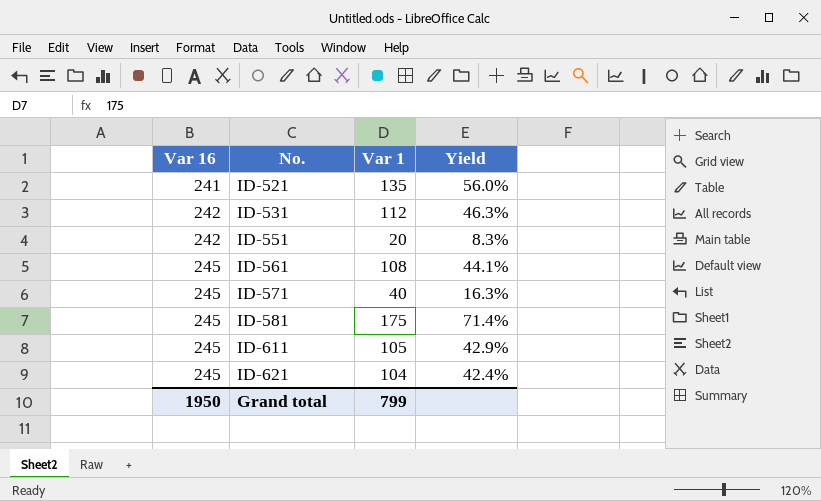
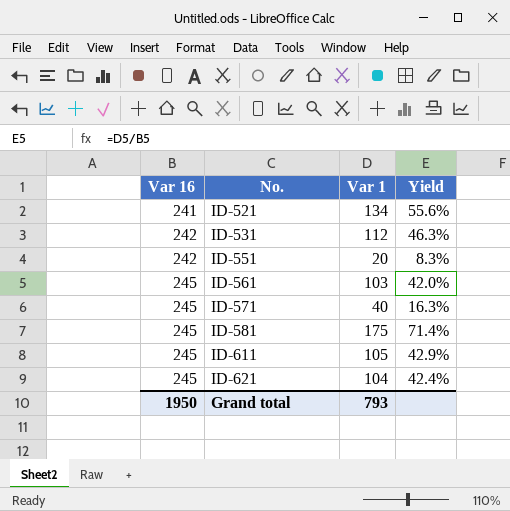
ID-521 | Var 1: 135 -> 134
ID-521 | Yield: 56.0% -> 55.6%
ID-561 | Var 1: 108 -> 103
ID-561 | Yield: 44.1% -> 42.0%
Grand total | Var 1: 799 -> 793

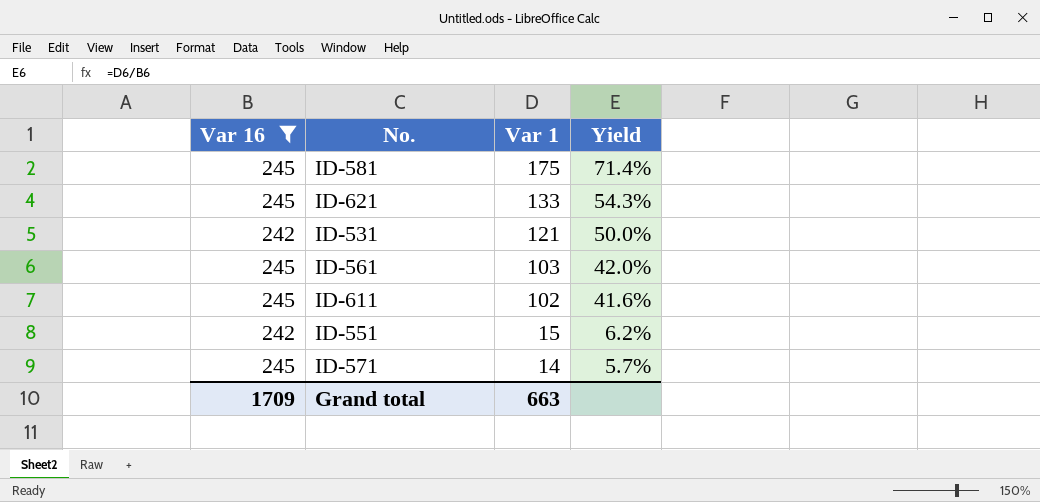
filter: none -> Var 16 != 241
row order: Var 16 ascending -> Var 1 descending
ID-621 | Var 1: 104 -> 133
ID-621 | Yield: 42.4% -> 54.3%
ID-531 | Var 1: 112 -> 121
ID-531 | Yield: 46.3% -> 50.0%
ID-611 | Var 1: 105 -> 102
ID-611 | Yield: 42.9% -> 41.6%
ID-551 | Var 1: 20 -> 15
ID-551 | Yield: 8.3% -> 6.2%
ID-571 | Var 1: 40 -> 14
ID-571 | Yield: 16.3% -> 5.7%
Grand total | Var 16: 1950 -> 1709
Grand total | Var 1: 793 -> 663

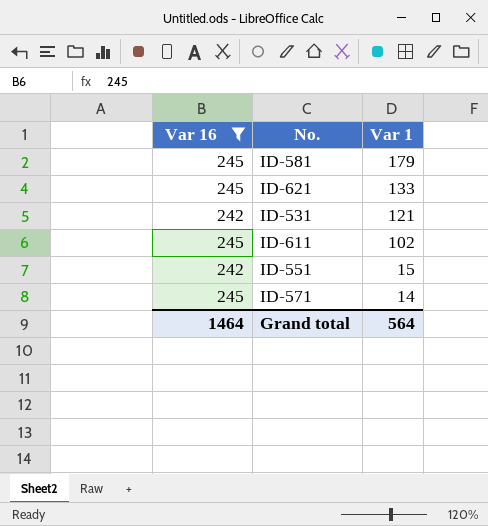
column Yield | formula: [Var 1] / [Var 16] -> none
row ID-561: 245 | 103 | 42.0% -> none
ID-581 | Var 1: 175 -> 179
Grand total | Var 16: 1709 -> 1464
Grand total | Var 1: 663 -> 564

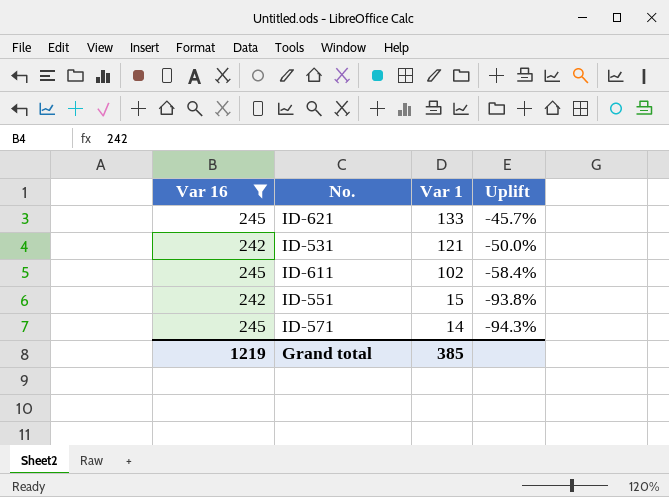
column Uplift | formula: none -> ([Var 1] - [Var 16]) / [Var 16]
row ID-581: 245 | 179 -> none
Grand total | Var 16: 1464 -> 1219
Grand total | Var 1: 564 -> 385

